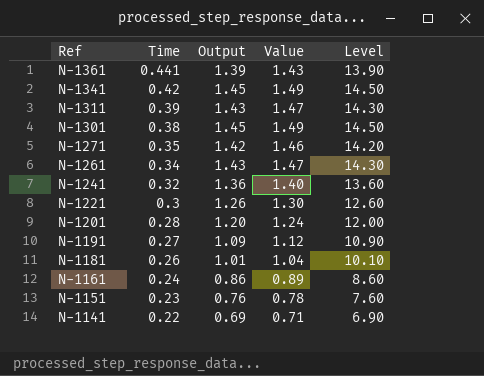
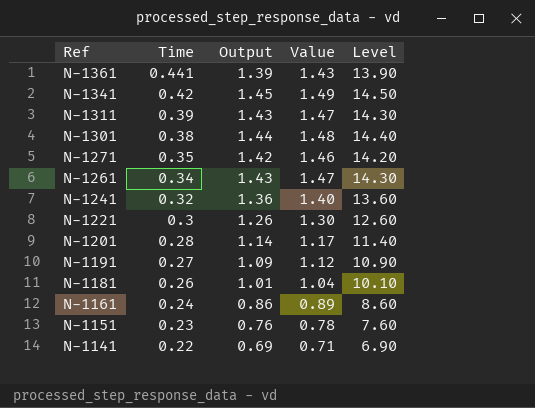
N-1301 | Output: 1.45 -> 1.44
N-1301 | Value: 1.49 -> 1.48
N-1301 | Level: 14.50 -> 14.40
N-1201 | Output: 1.20 -> 1.14
N-1201 | Value: 1.24 -> 1.17
N-1201 | Level: 12.00 -> 11.40

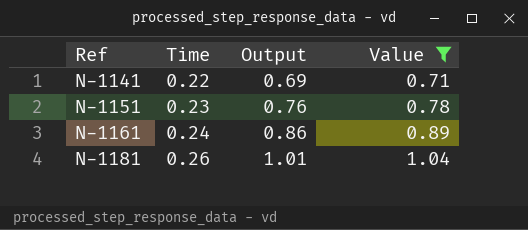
filter: none -> Value <= 1.04
row order: Ref descending -> Ref ascending
column Level | formula: [Output] * 10 -> none

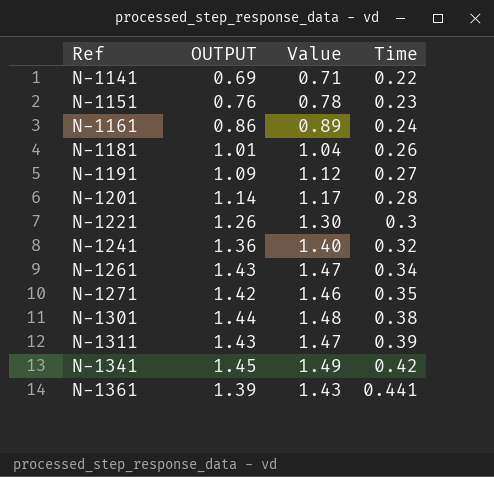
filter: Value <= 1.04 -> none
column name: Output -> OUTPUT
column Time | position: 2 -> 4

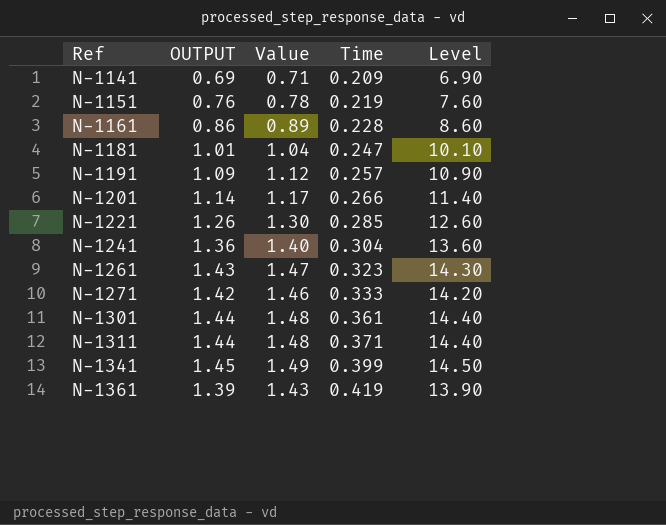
column Level | formula: none -> [OUTPUT] * 10
N-1141 | Time: 0.22 -> 0.209
N-1151 | Time: 0.23 -> 0.219
N-1161 | Time: 0.24 -> 0.228
N-1181 | Time: 0.26 -> 0.247
N-1191 | Time: 0.27 -> 0.257
N-1201 | Time: 0.28 -> 0.266
N-1221 | Time: 0.3 -> 0.285
N-1241 | Time: 0.32 -> 0.304
N-1261 | Time: 0.34 -> 0.323
N-1271 | Time: 0.35 -> 0.333
N-1301 | Time: 0.38 -> 0.361
N-1311 | OUTPUT: 1.43 -> 1.44
N-1311 | Value: 1.47 -> 1.48
N-1311 | Time: 0.39 -> 0.371
N-1341 | Time: 0.42 -> 0.399
N-1361 | Time: 0.441 -> 0.419

